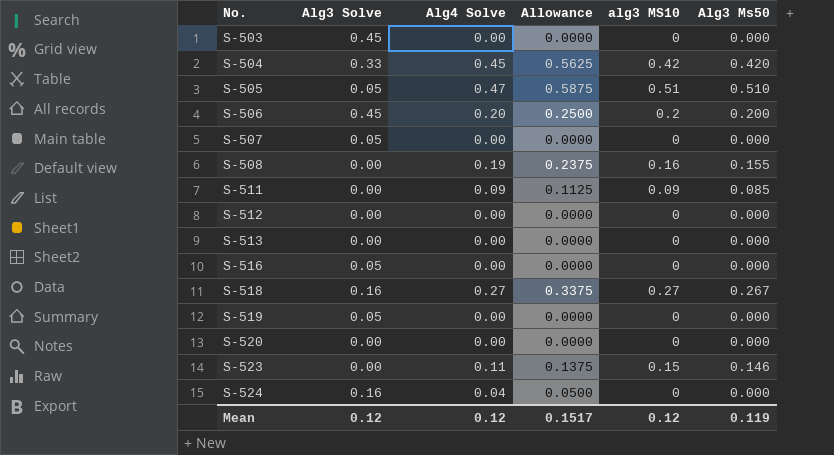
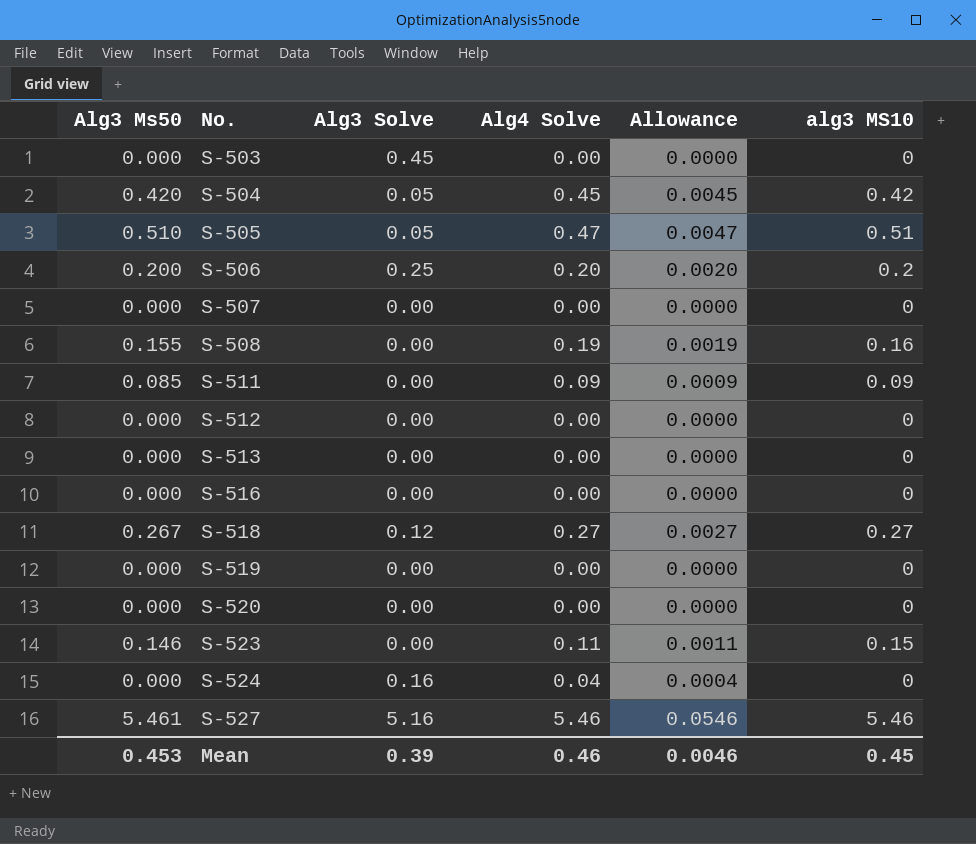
column Alg3 Ms50 | position: 6 -> 1
column Allowance | formula: [Alg4 Solve] * 1.25 -> [Alg4 Solve] * 0.01
S-504 | Alg3 Solve: 0.33 -> 0.05
S-506 | Alg3 Solve: 0.45 -> 0.25
S-507 | Alg3 Solve: 0.05 -> 0.00
S-516 | Alg3 Solve: 0.05 -> 0.00
S-518 | Alg3 Solve: 0.16 -> 0.12
S-519 | Alg3 Solve: 0.05 -> 0.00
row S-527: none -> 5.461 | 5.16 | 5.46 | 0.0546 | 5.46
Mean | Alg3 Ms50: 0.119 -> 0.453
Mean | Alg3 Solve: 0.12 -> 0.39
Mean | Alg4 Solve: 0.12 -> 0.46
Mean | Allowance: 0.1517 -> 0.0046
Mean | alg3 MS10: 0.12 -> 0.45

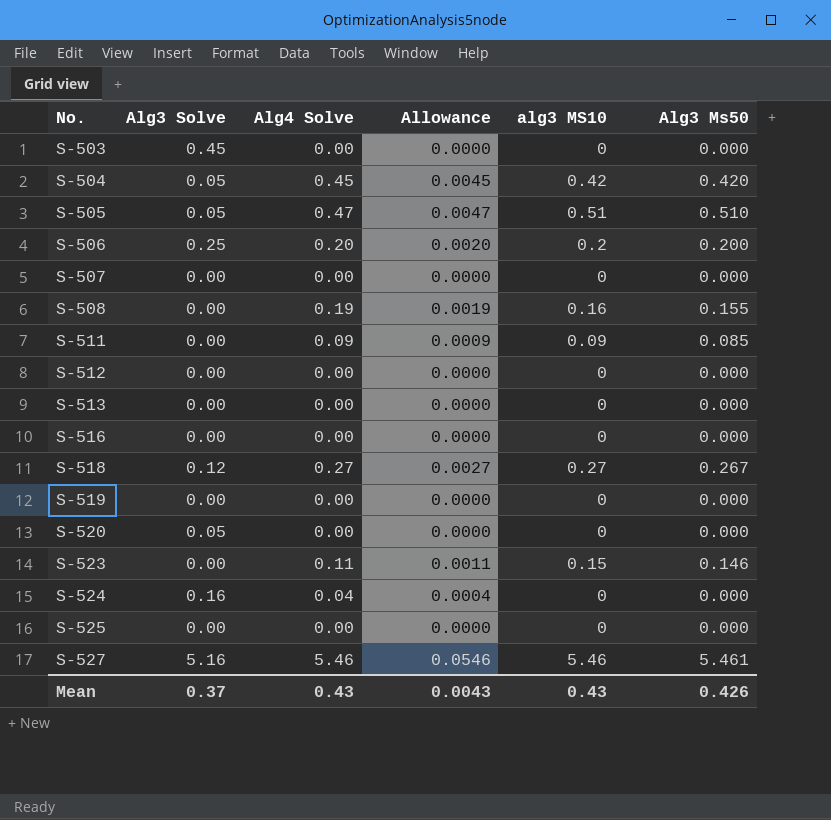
column Alg3 Ms50 | position: 1 -> 6
S-520 | Alg3 Solve: 0.00 -> 0.05
row S-525: none -> 0.00 | 0.00 | 0.0000 | 0 | 0.000
Mean | Alg3 Solve: 0.39 -> 0.37
Mean | Alg4 Solve: 0.46 -> 0.43
Mean | Allowance: 0.0046 -> 0.0043
Mean | alg3 MS10: 0.45 -> 0.43
Mean | Alg3 Ms50: 0.453 -> 0.426

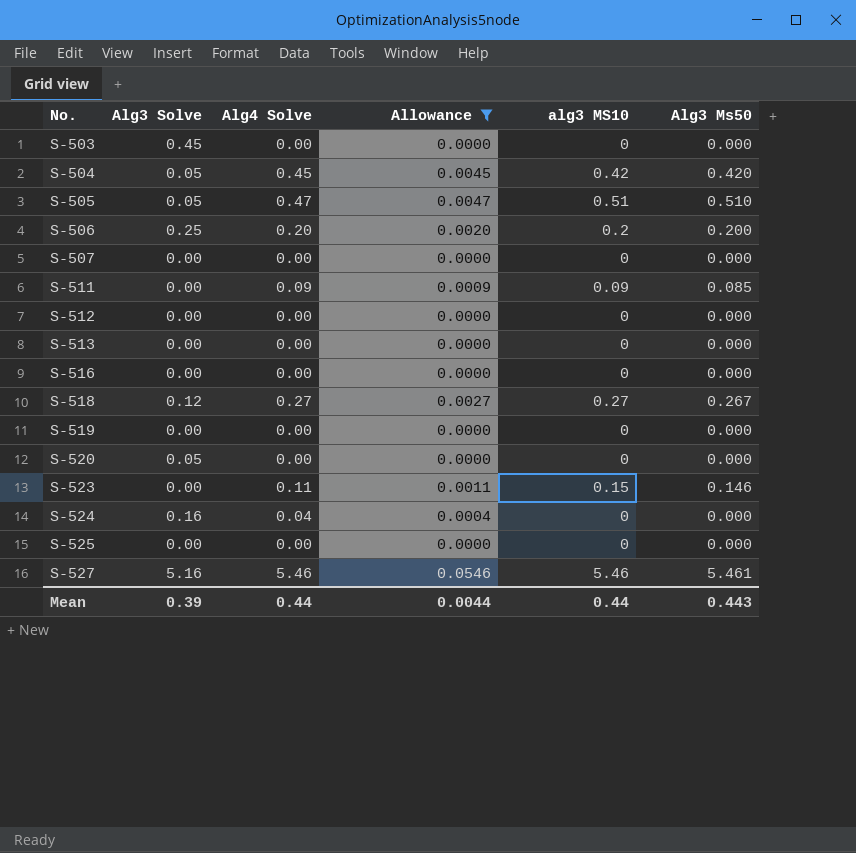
filter: none -> Allowance != 0.0019
Mean | Alg3 Solve: 0.37 -> 0.39
Mean | Alg4 Solve: 0.43 -> 0.44
Mean | Allowance: 0.0043 -> 0.0044
Mean | alg3 MS10: 0.43 -> 0.44
Mean | Alg3 Ms50: 0.426 -> 0.443

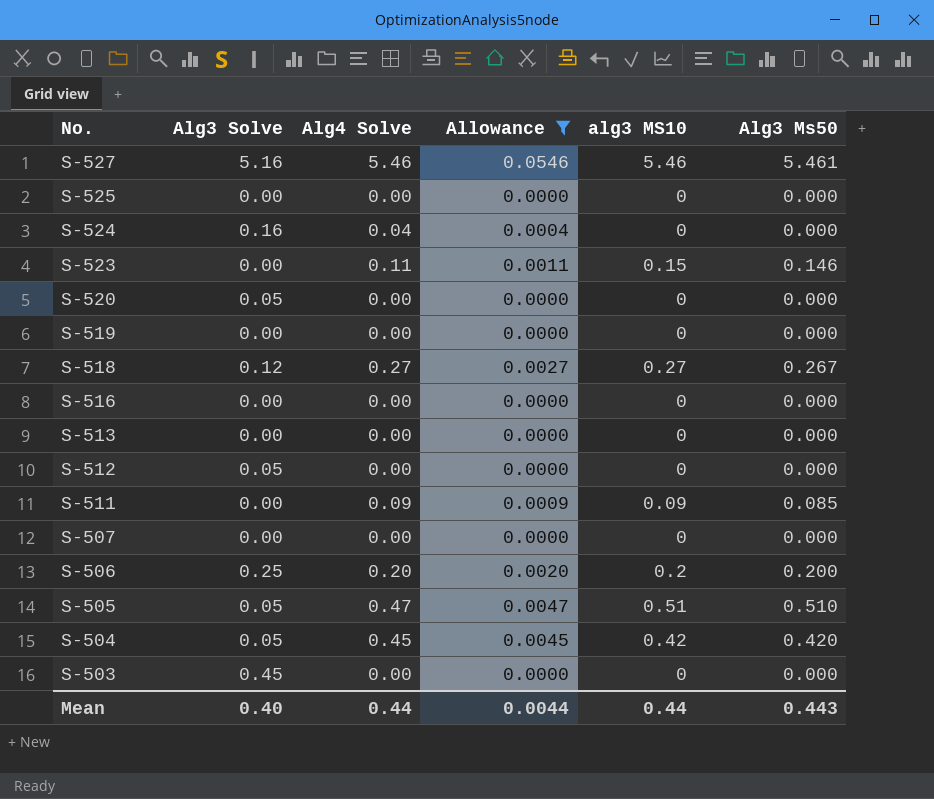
row order: No. ascending -> No. descending
S-512 | Alg3 Solve: 0.00 -> 0.05
Mean | Alg3 Solve: 0.39 -> 0.40

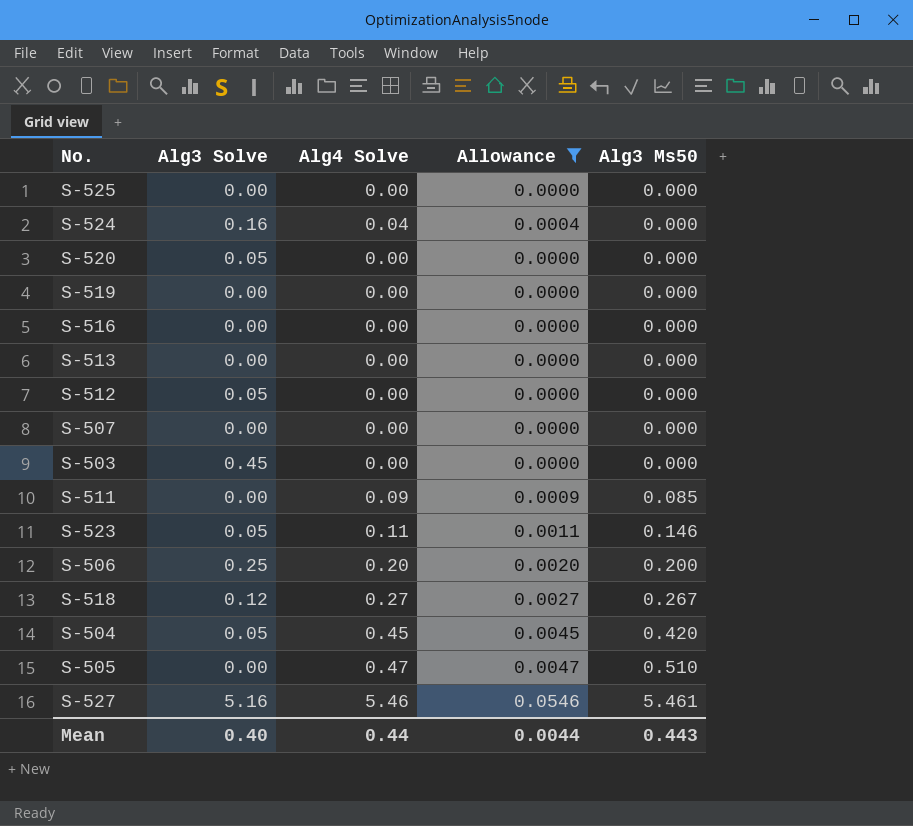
row order: No. descending -> Alg3 Ms50 ascending
column alg3 MS10 | position: 5 -> none
S-523 | Alg3 Solve: 0.00 -> 0.05
S-505 | Alg3 Solve: 0.05 -> 0.00

